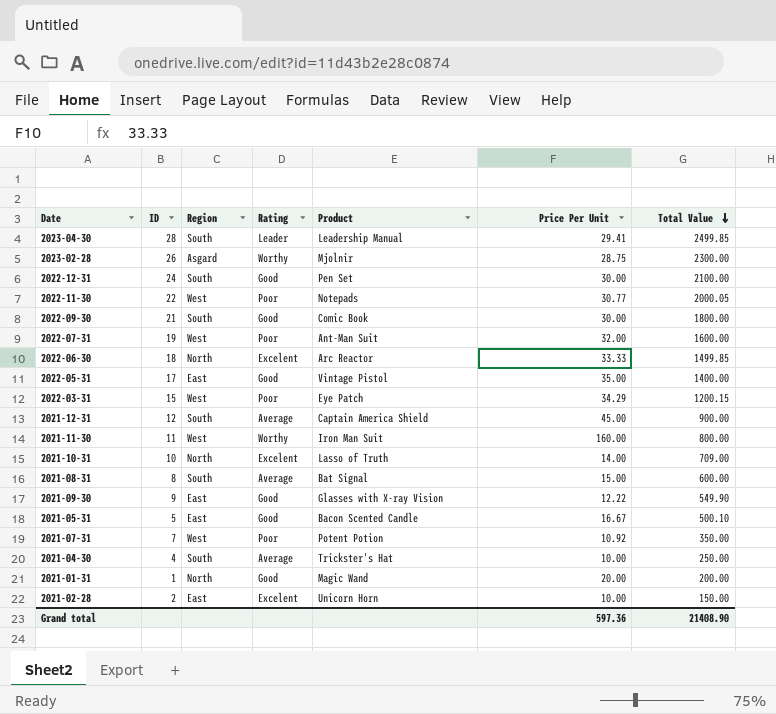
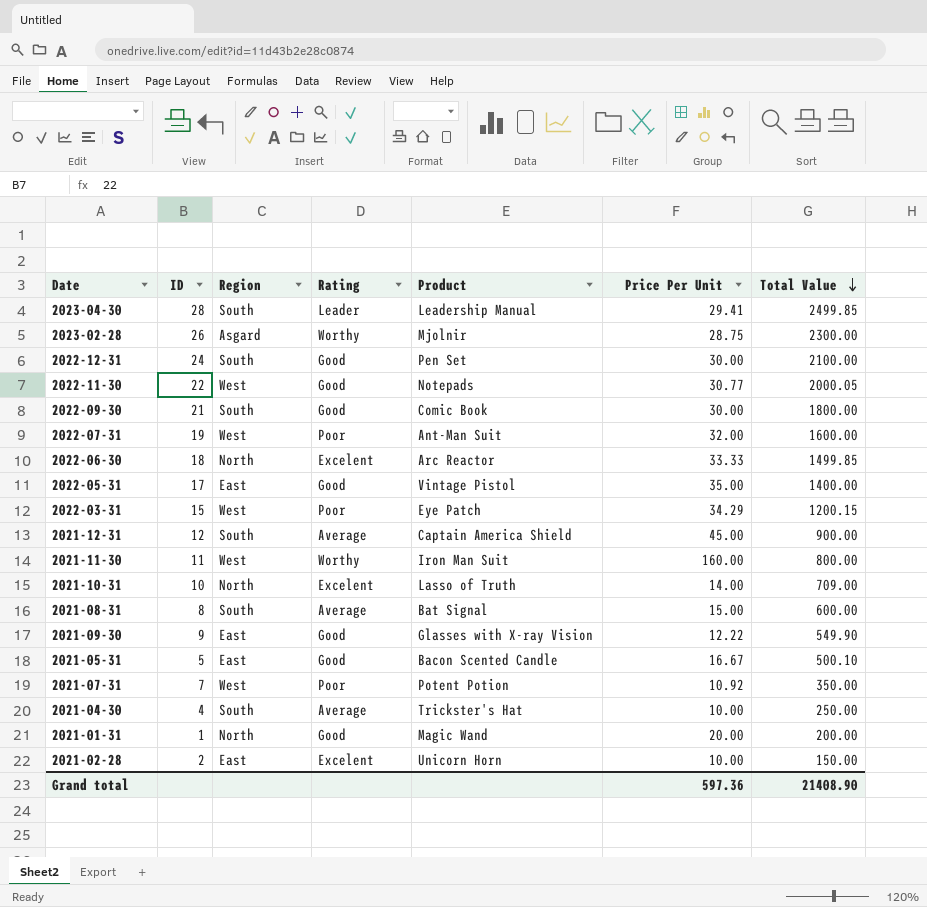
2022-11-30 | Rating: Poor -> Good

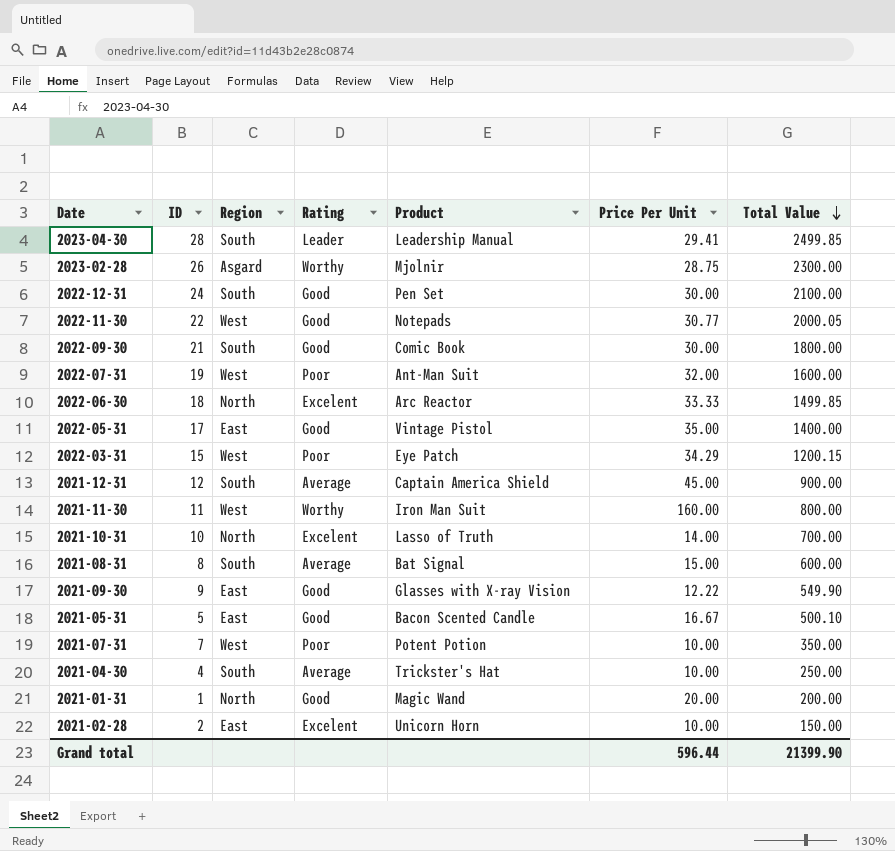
2021-10-31 | Total Value: 709.00 -> 700.00
2021-07-31 | Price Per Unit: 10.92 -> 10.00
Grand total | Price Per Unit: 597.36 -> 596.44
Grand total | Total Value: 21408.90 -> 21399.90

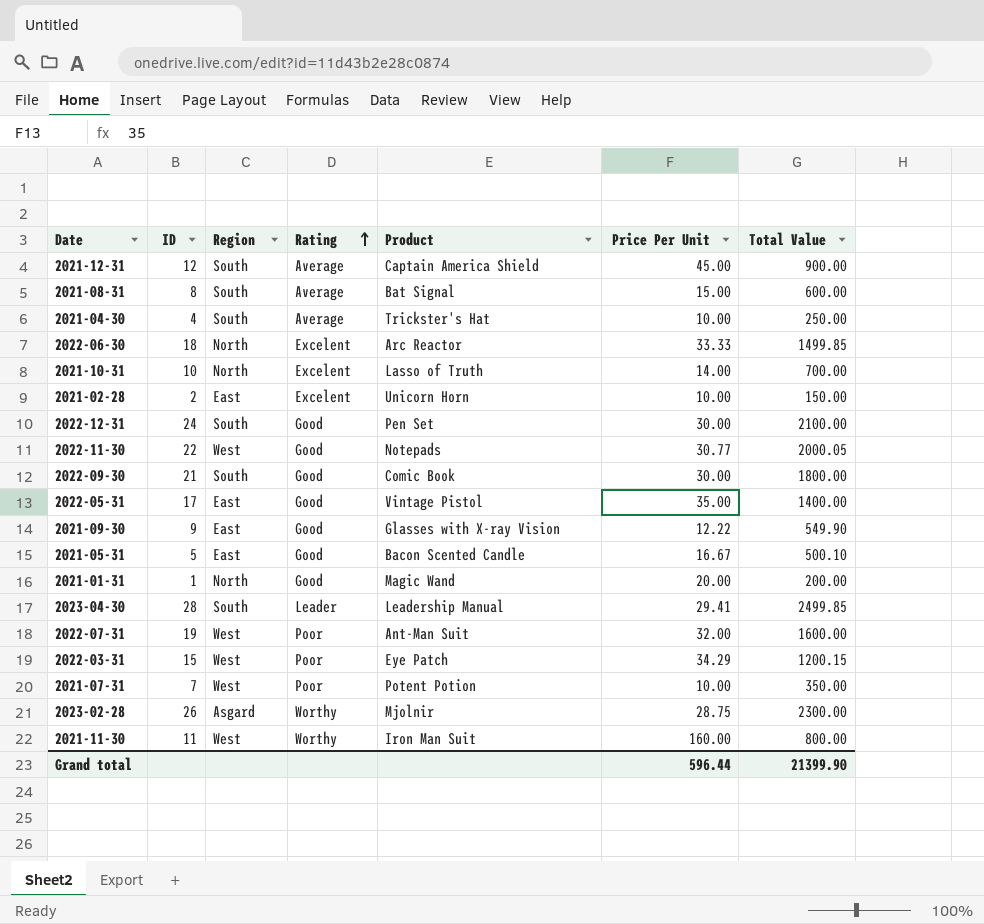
row order: Total Value descending -> Rating ascending

